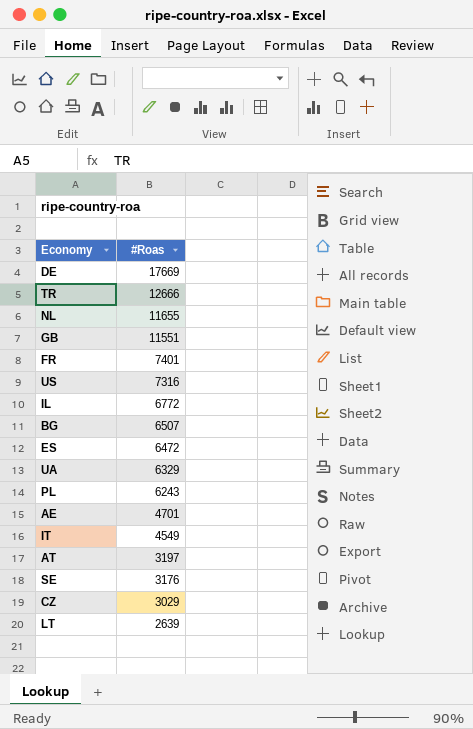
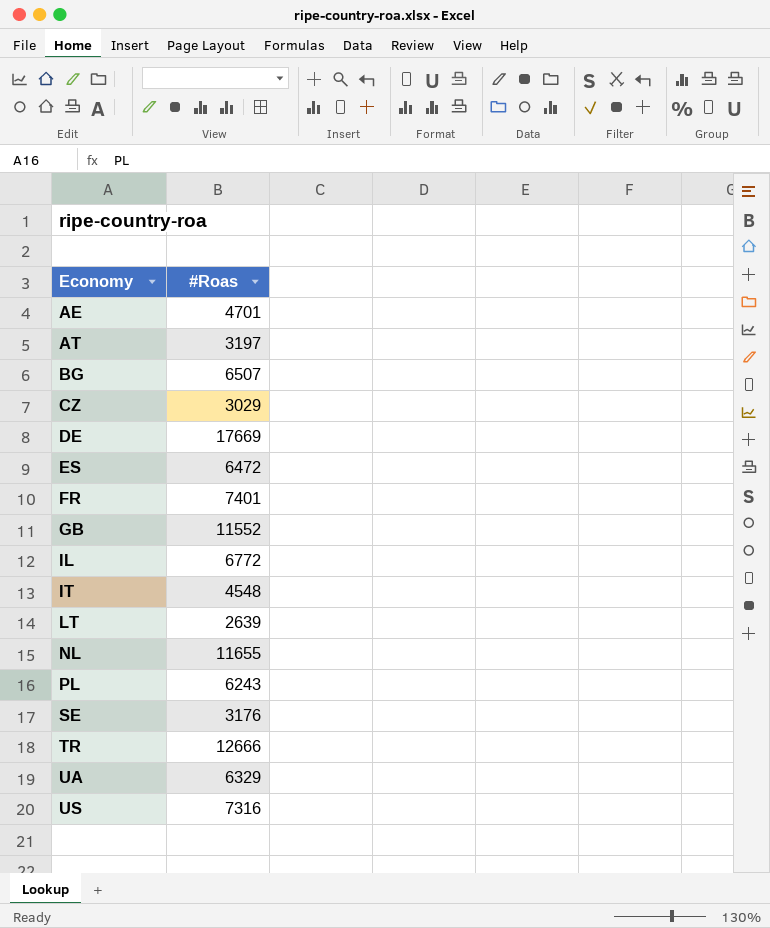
row order: #Roas descending -> Economy ascending
GB | #Roas: 11551 -> 11552
IT | #Roas: 4549 -> 4548

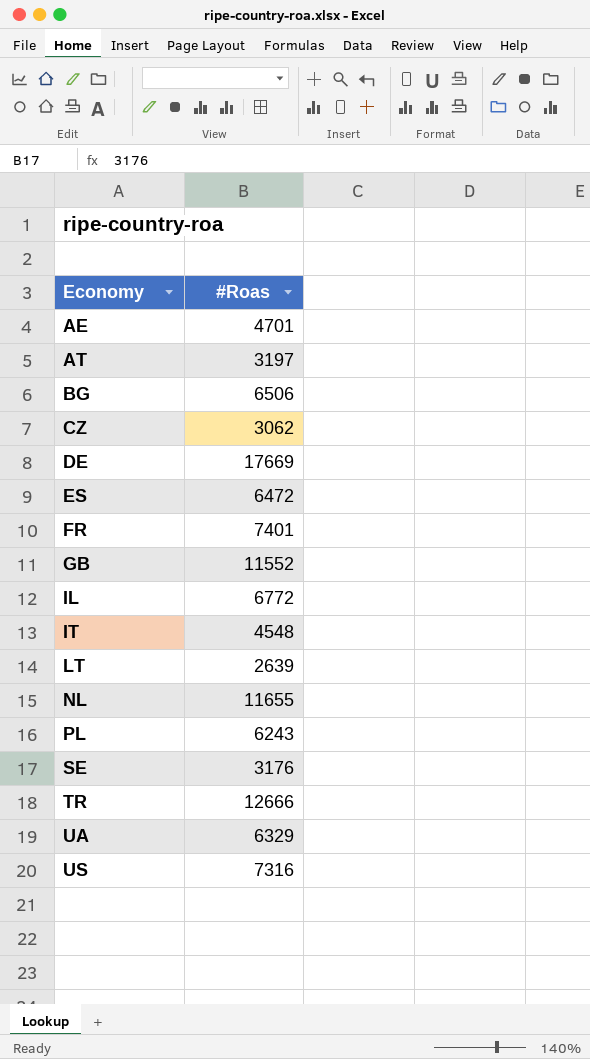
BG | #Roas: 6507 -> 6506
CZ | #Roas: 3029 -> 3062

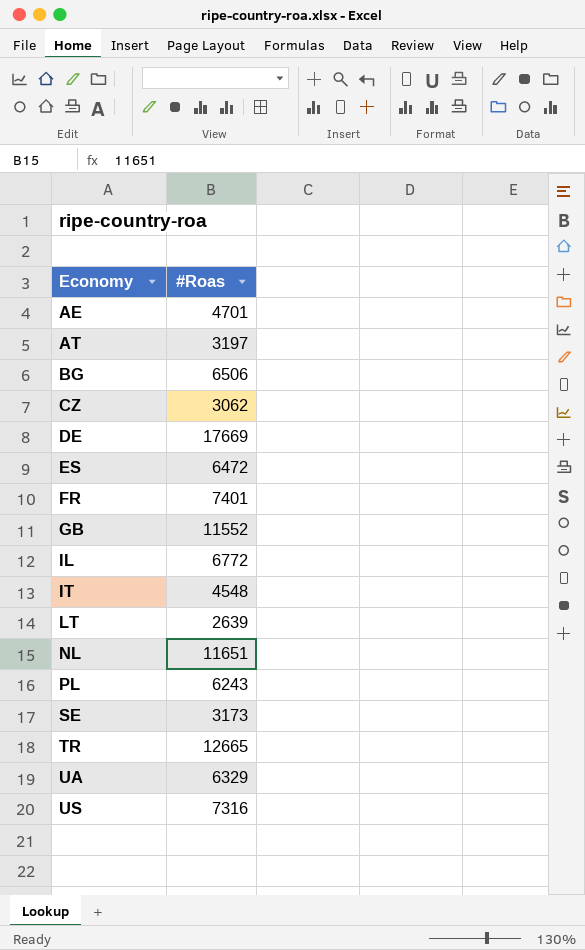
NL | #Roas: 11655 -> 11651
SE | #Roas: 3176 -> 3173
TR | #Roas: 12666 -> 12665

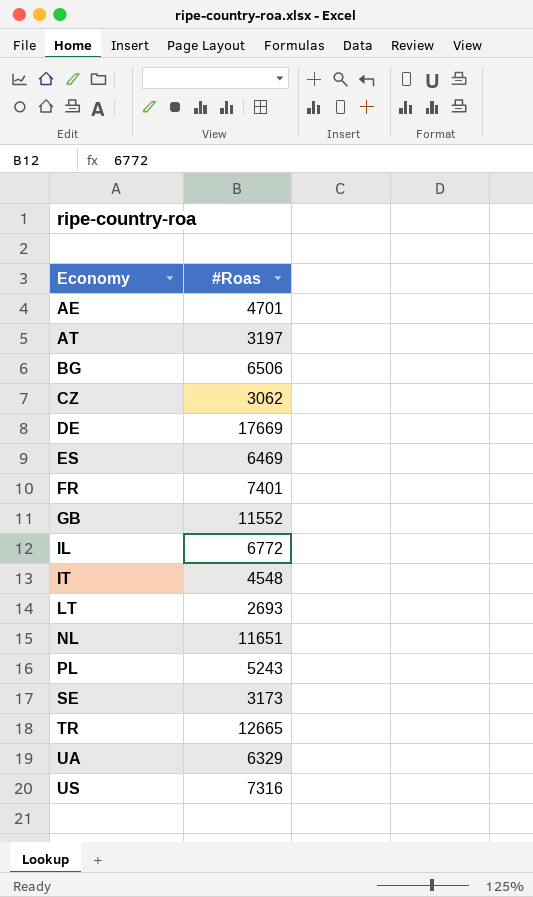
ES | #Roas: 6472 -> 6469
LT | #Roas: 2639 -> 2693
PL | #Roas: 6243 -> 5243

